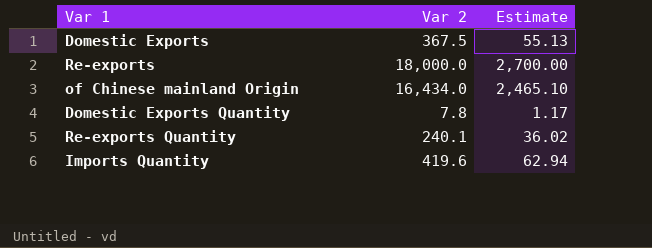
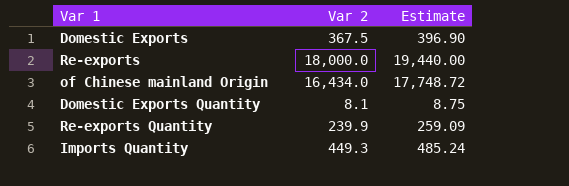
column Estimate | formula: [Var 2] * 0.15 -> [Var 2] * 1.08
Domestic Exports Quantity | Var 2: 7.8 -> 8.1
Re-exports Quantity | Var 2: 240.1 -> 239.9
Imports Quantity | Var 2: 419.6 -> 449.3

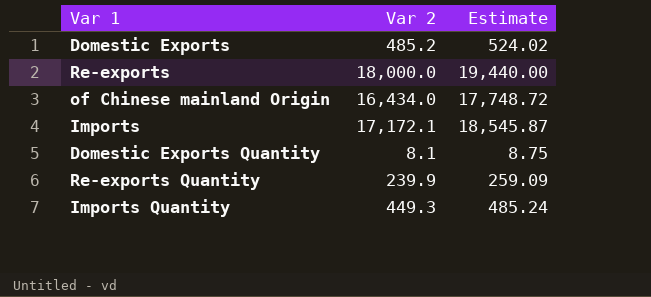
Domestic Exports | Var 2: 367.5 -> 485.2
Domestic Exports | Estimate: 396.90 -> 524.02
row Imports: none -> 17,172.1 | 18,545.87

